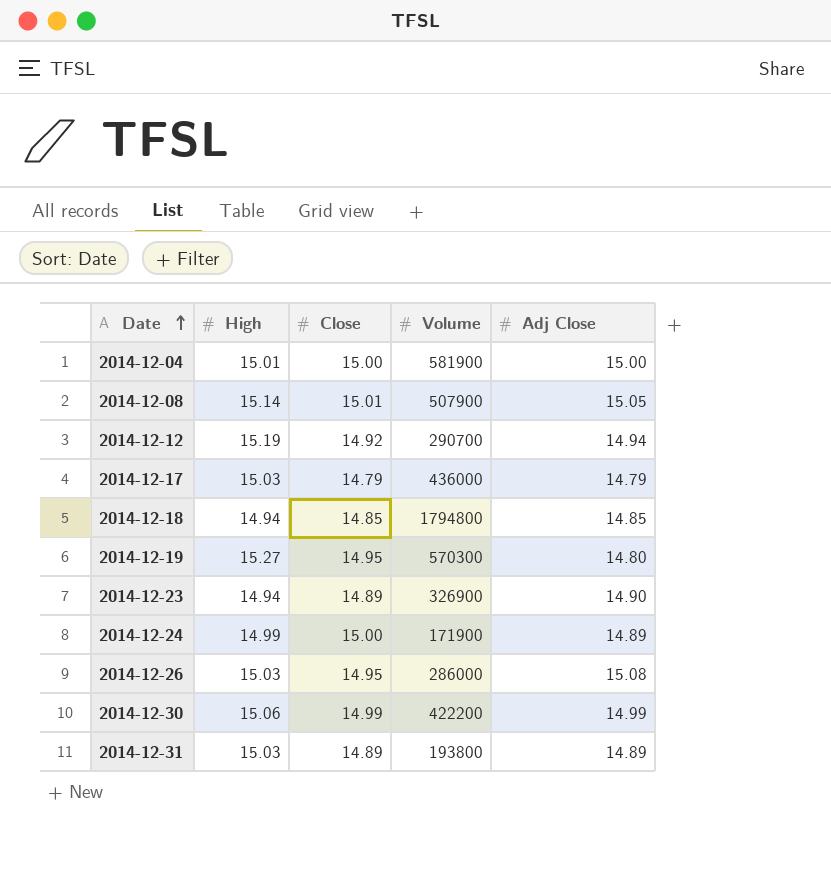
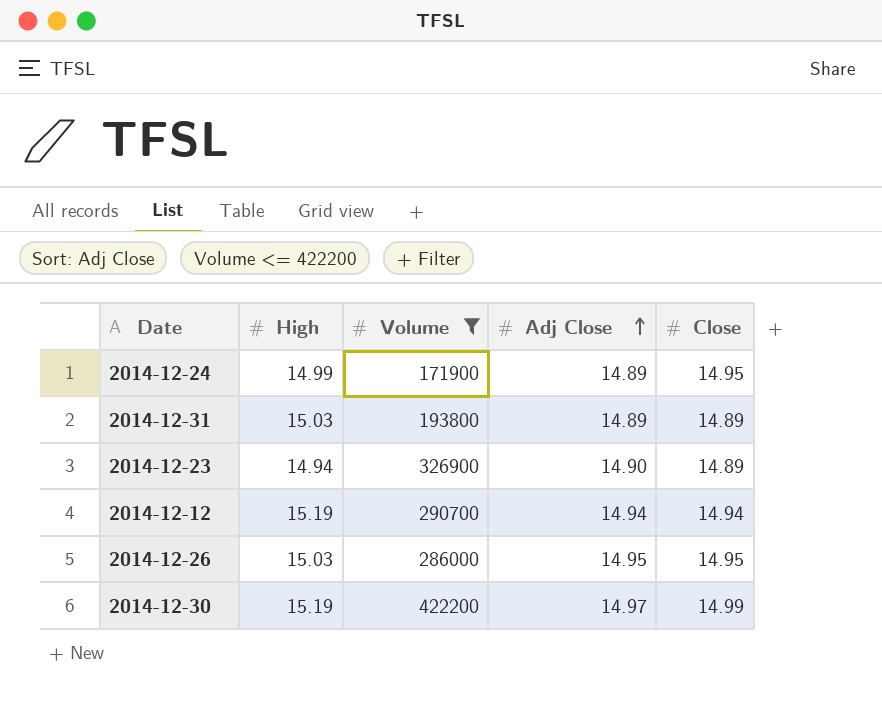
filter: none -> Volume <= 422200
row order: Date ascending -> Adj Close ascending
column Close | position: 3 -> 5
2014-12-24 | Close: 15.00 -> 14.95
2014-12-12 | Close: 14.92 -> 14.94
2014-12-26 | Adj Close: 15.08 -> 14.95
2014-12-30 | High: 15.06 -> 15.19
2014-12-30 | Adj Close: 14.99 -> 14.97

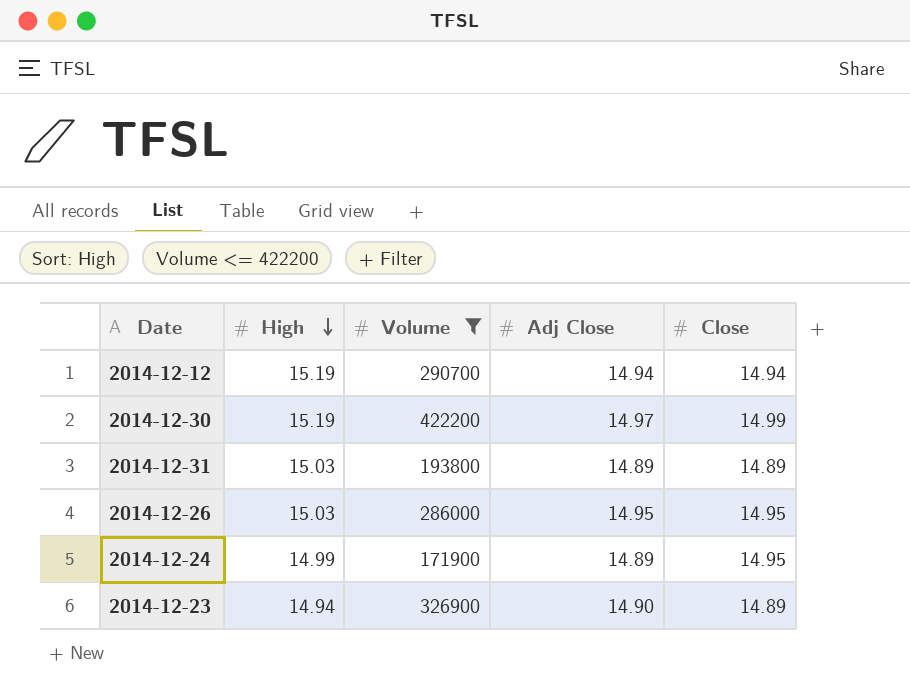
row order: Adj Close ascending -> High descending

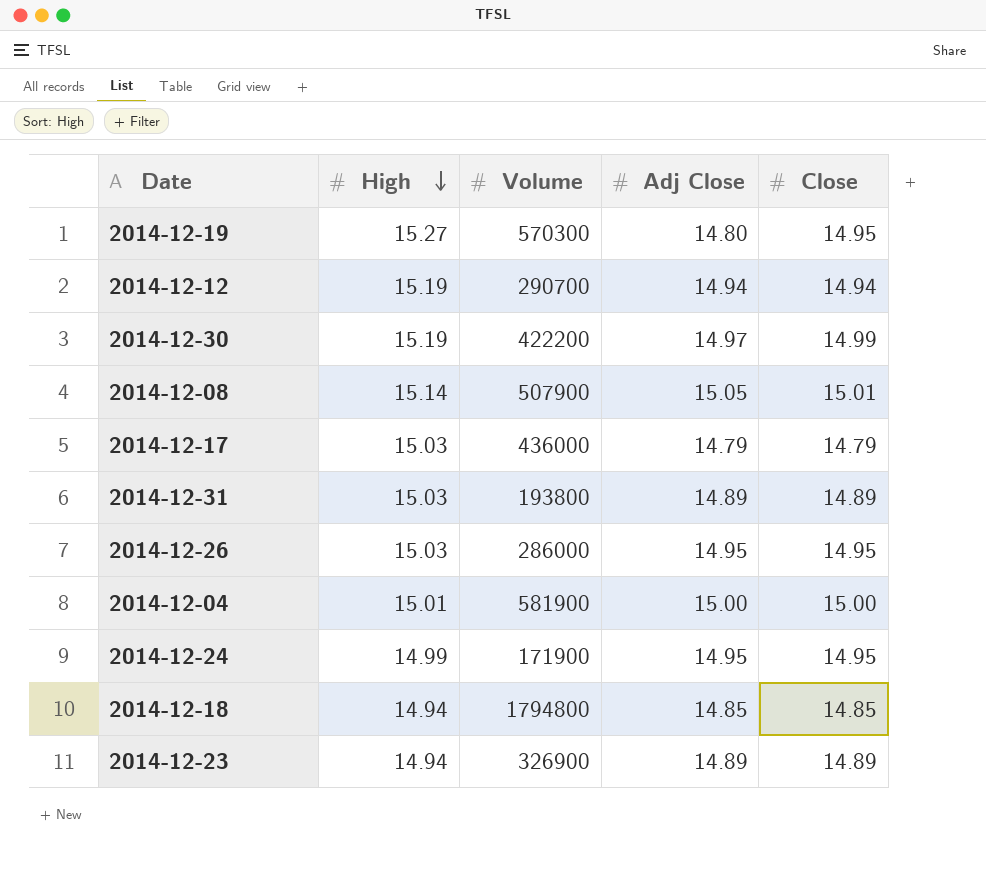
filter: Volume <= 422200 -> none
2014-12-24 | Adj Close: 14.89 -> 14.95
2014-12-23 | Adj Close: 14.90 -> 14.89

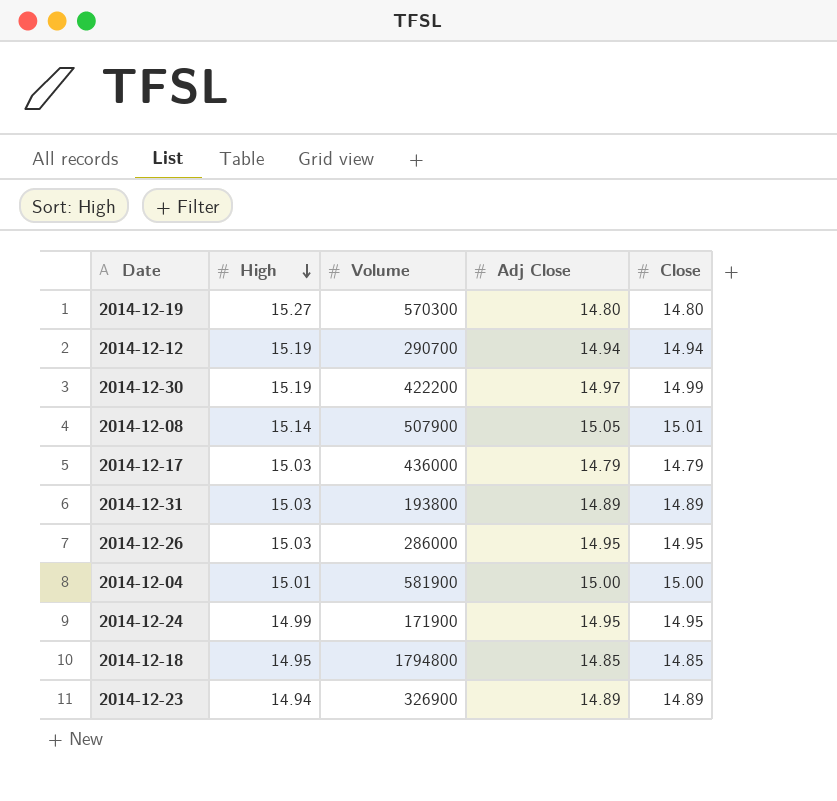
2014-12-19 | Close: 14.95 -> 14.80
2014-12-18 | High: 14.94 -> 14.95

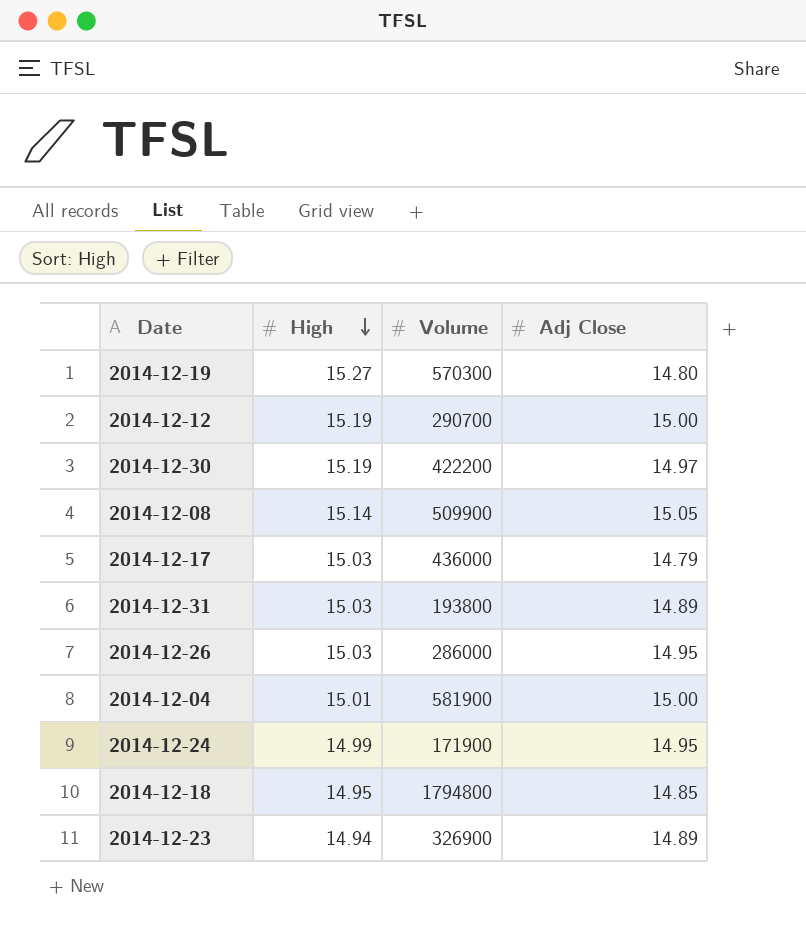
column Close | position: 5 -> none
2014-12-12 | Adj Close: 14.94 -> 15.00
2014-12-08 | Volume: 507900 -> 509900

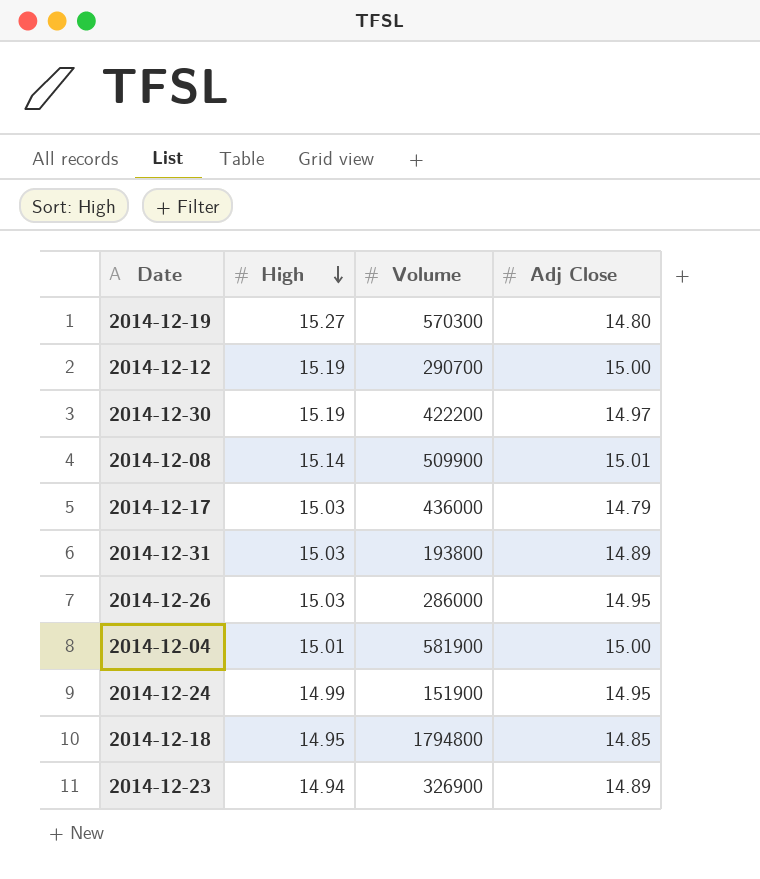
2014-12-08 | Adj Close: 15.05 -> 15.01
2014-12-24 | Volume: 171900 -> 151900

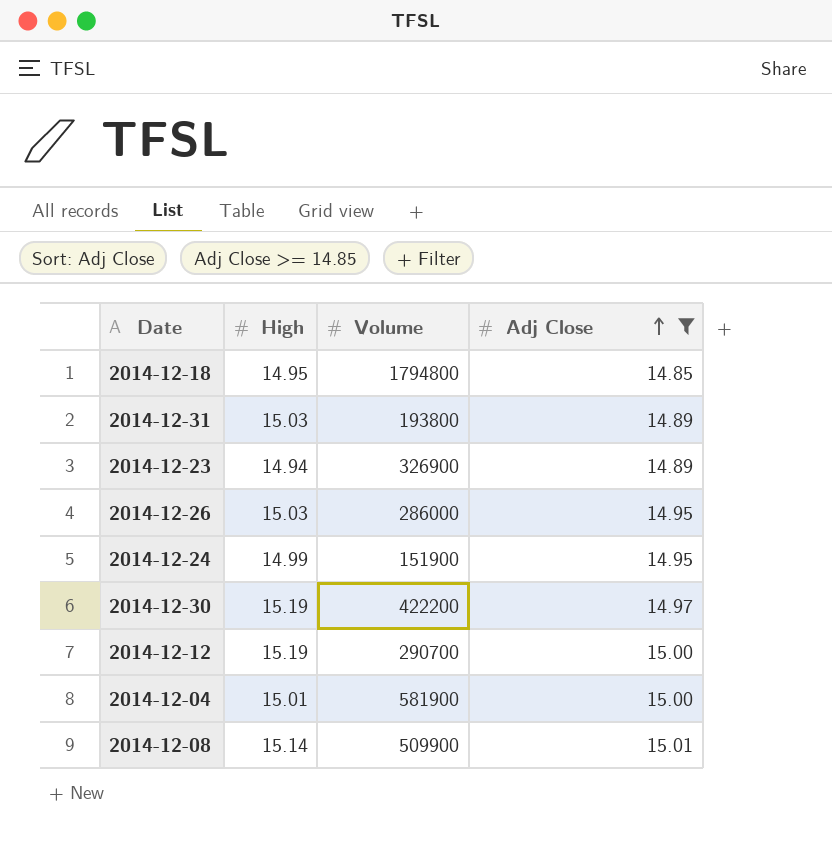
filter: none -> Adj Close >= 14.85
row order: High descending -> Adj Close ascending

